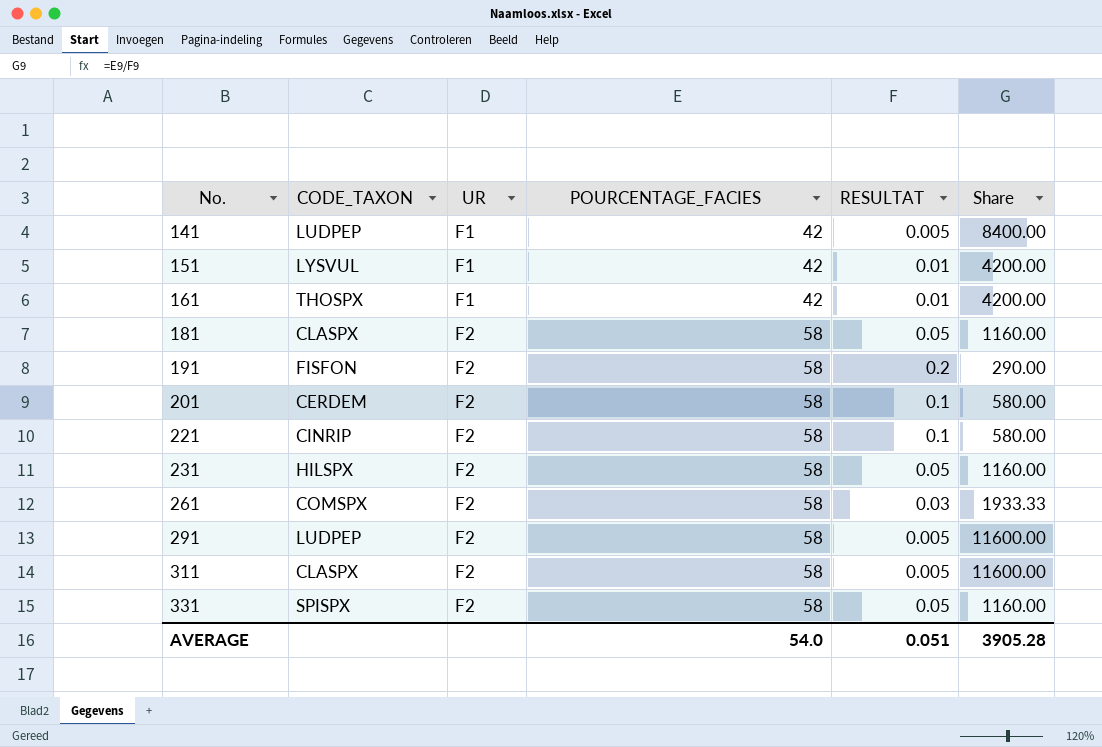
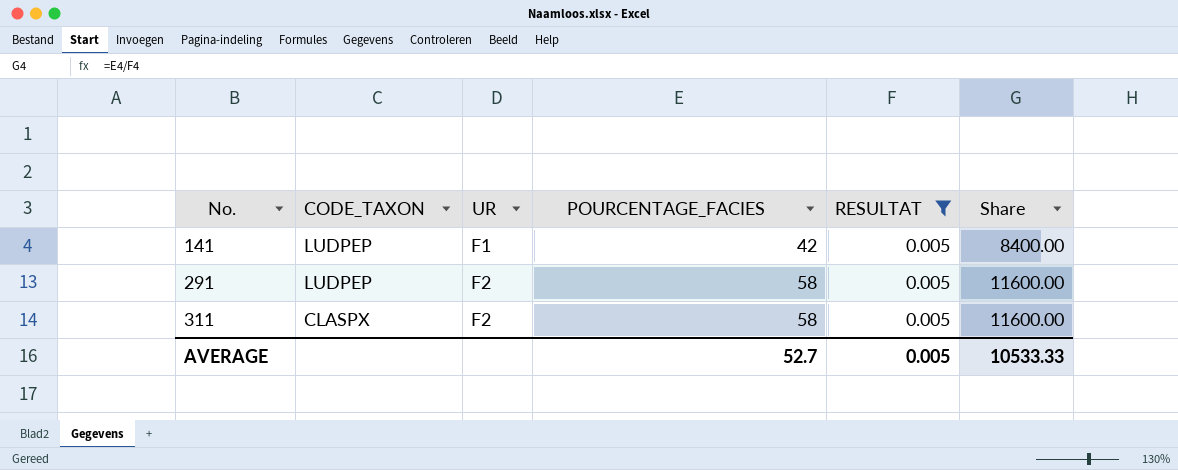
filter: none -> RESULTAT = 0.005
AVERAGE | POURCENTAGE_FACIES: 54.0 -> 52.7
AVERAGE | RESULTAT: 0.051 -> 0.005
AVERAGE | Share: 3905.28 -> 10533.33

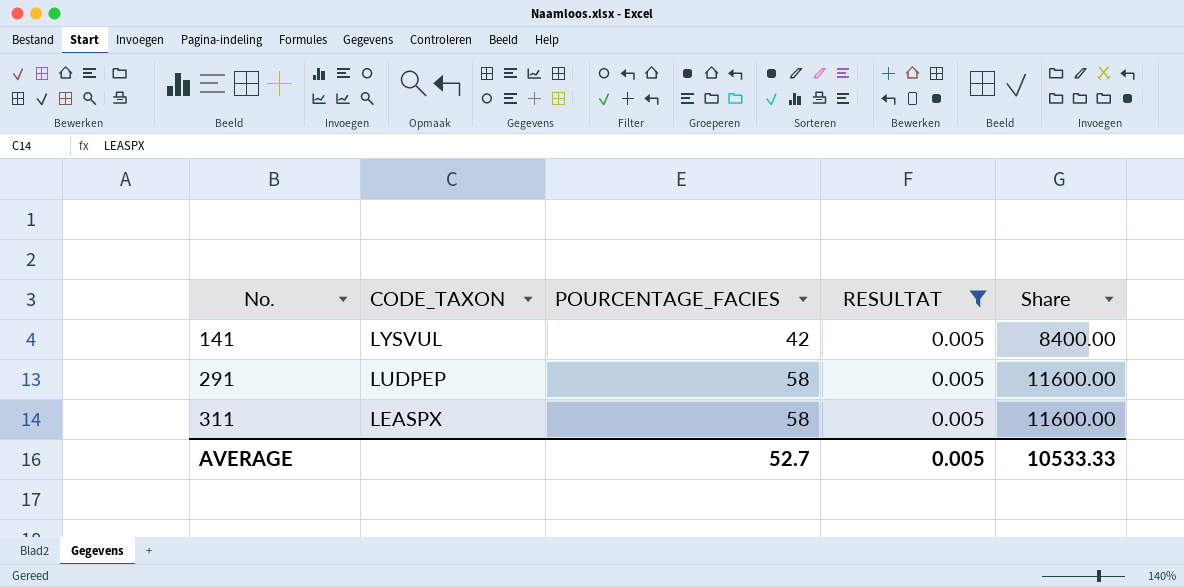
column UR | position: 3 -> none
141 | CODE_TAXON: LUDPEP -> LYSVUL
311 | CODE_TAXON: CLASPX -> LEASPX

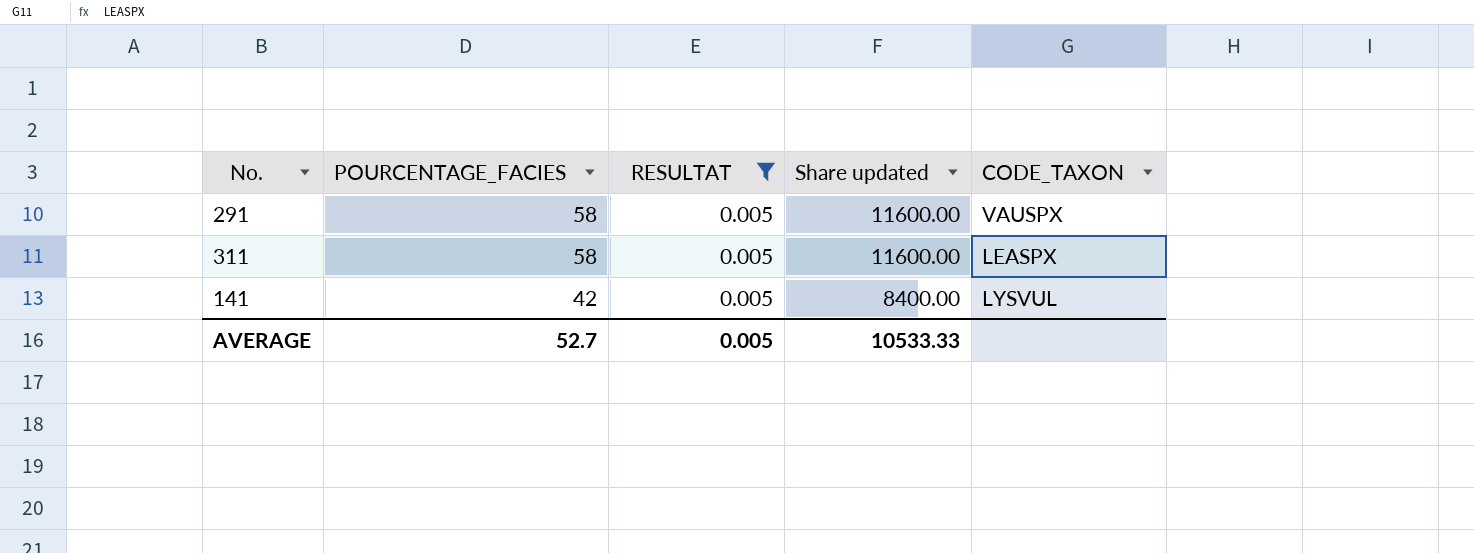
row order: No. ascending -> POURCENTAGE_FACIES descending
column name: Share -> Share updated
column CODE_TAXON | position: 2 -> 5
291 | CODE_TAXON: LUDPEP -> VAUSPX

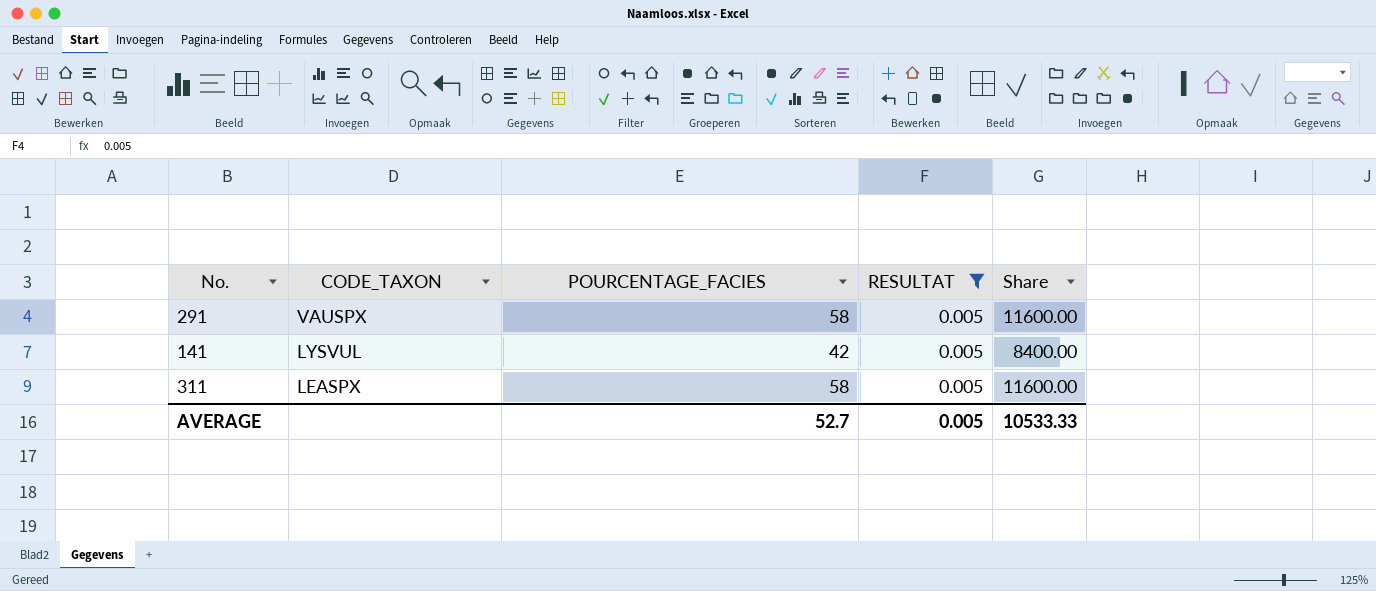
row order: POURCENTAGE_FACIES descending -> CODE_TAXON descending
column CODE_TAXON | position: 5 -> 2
column name: Share updated -> Share

